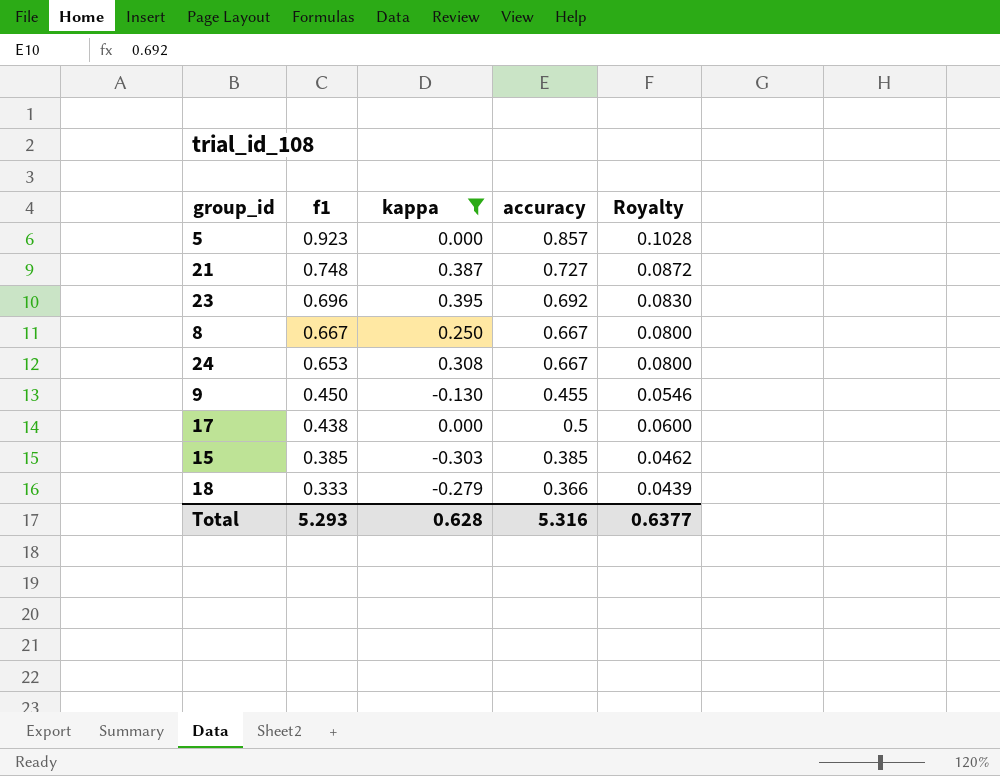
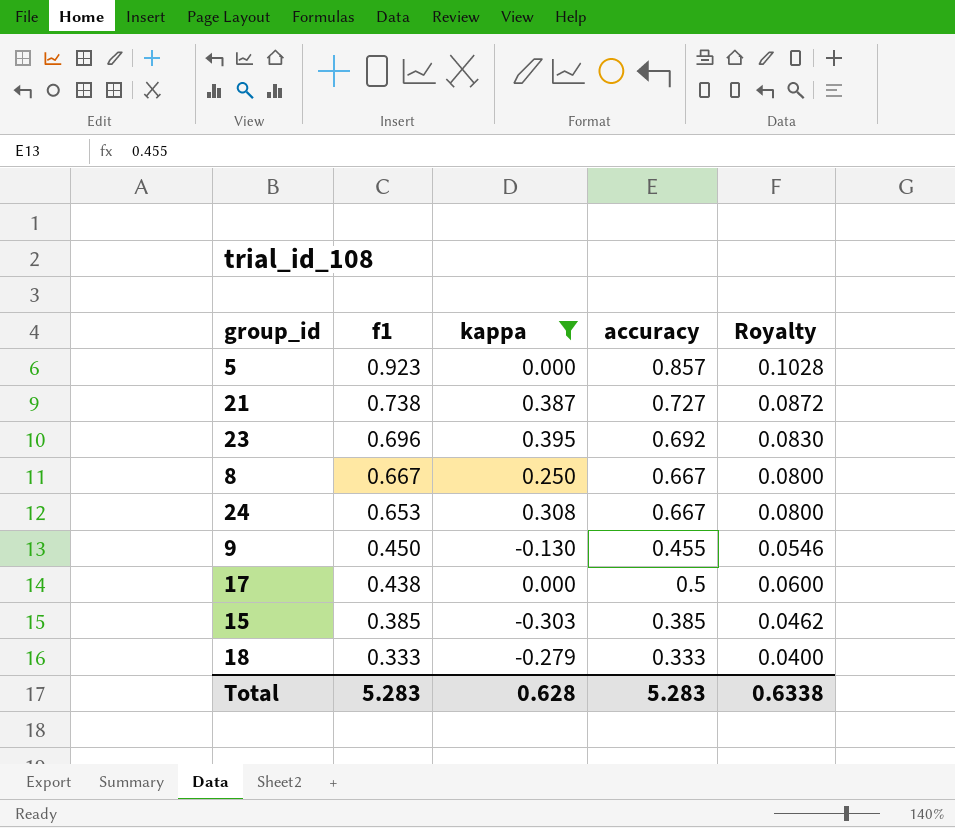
21 | f1: 0.748 -> 0.738
18 | accuracy: 0.366 -> 0.333
18 | Royalty: 0.0439 -> 0.0400
Total | f1: 5.293 -> 5.283
Total | accuracy: 5.316 -> 5.283
Total | Royalty: 0.6377 -> 0.6338

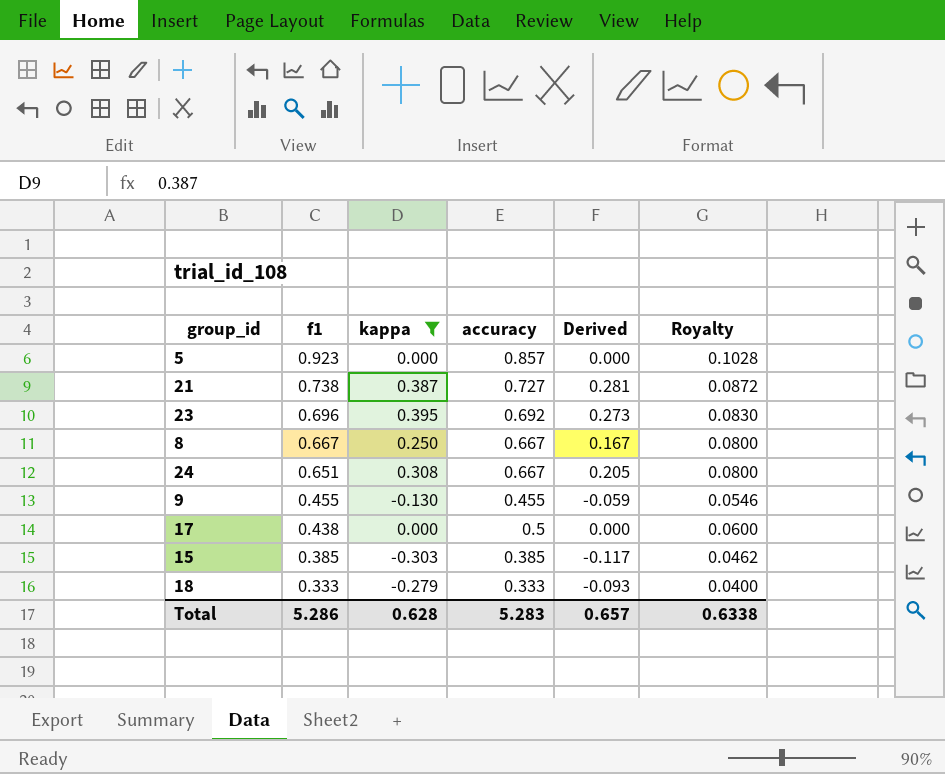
column Derived | formula: none -> [kappa] * [accuracy]
24 | f1: 0.653 -> 0.651
9 | f1: 0.450 -> 0.455
Total | f1: 5.283 -> 5.286

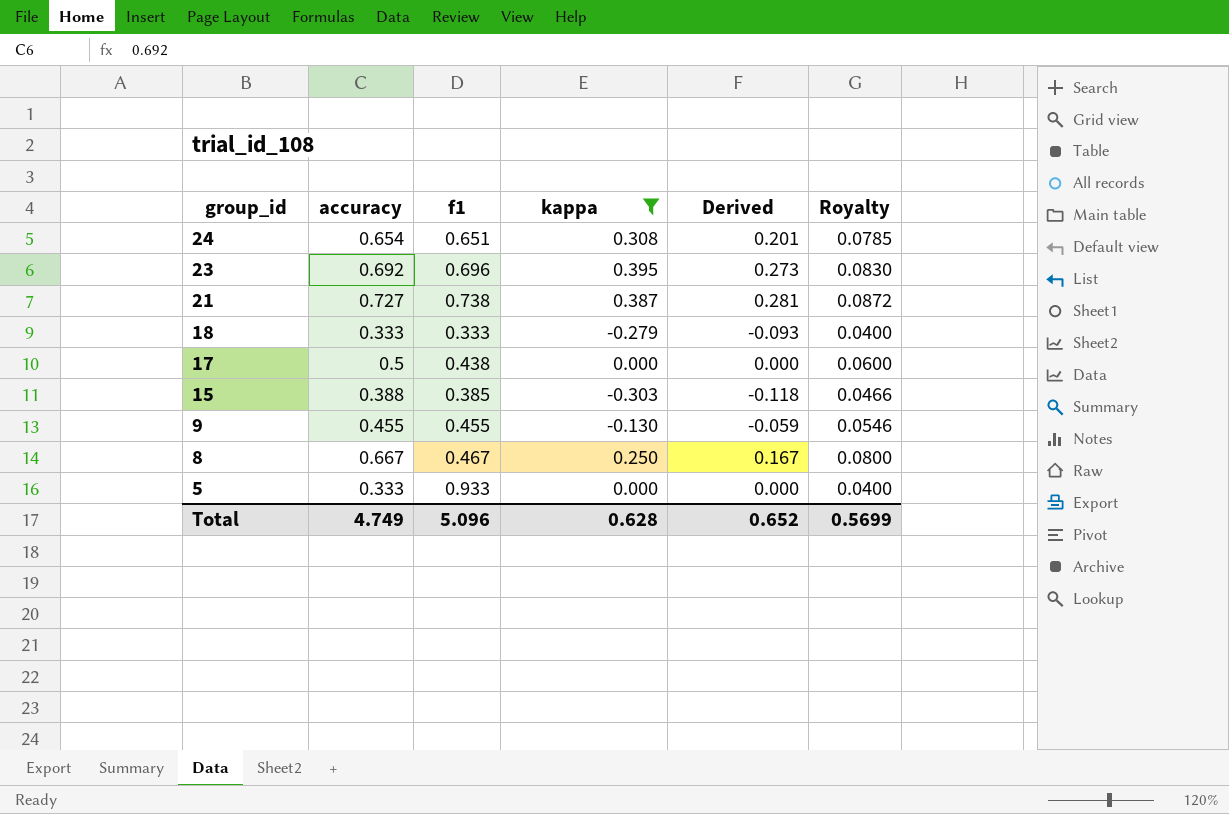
row order: f1 descending -> group_id descending
column accuracy | position: 4 -> 2
24 | accuracy: 0.667 -> 0.654
24 | Derived: 0.205 -> 0.201
24 | Royalty: 0.0800 -> 0.0785
15 | accuracy: 0.385 -> 0.388
15 | Derived: -0.117 -> -0.118
15 | Royalty: 0.0462 -> 0.0466
8 | f1: 0.667 -> 0.467
5 | accuracy: 0.857 -> 0.333
5 | f1: 0.923 -> 0.933
5 | Royalty: 0.1028 -> 0.0400
Total | accuracy: 5.283 -> 4.749
Total | f1: 5.286 -> 5.096
Total | Derived: 0.657 -> 0.652
Total | Royalty: 0.6338 -> 0.5699

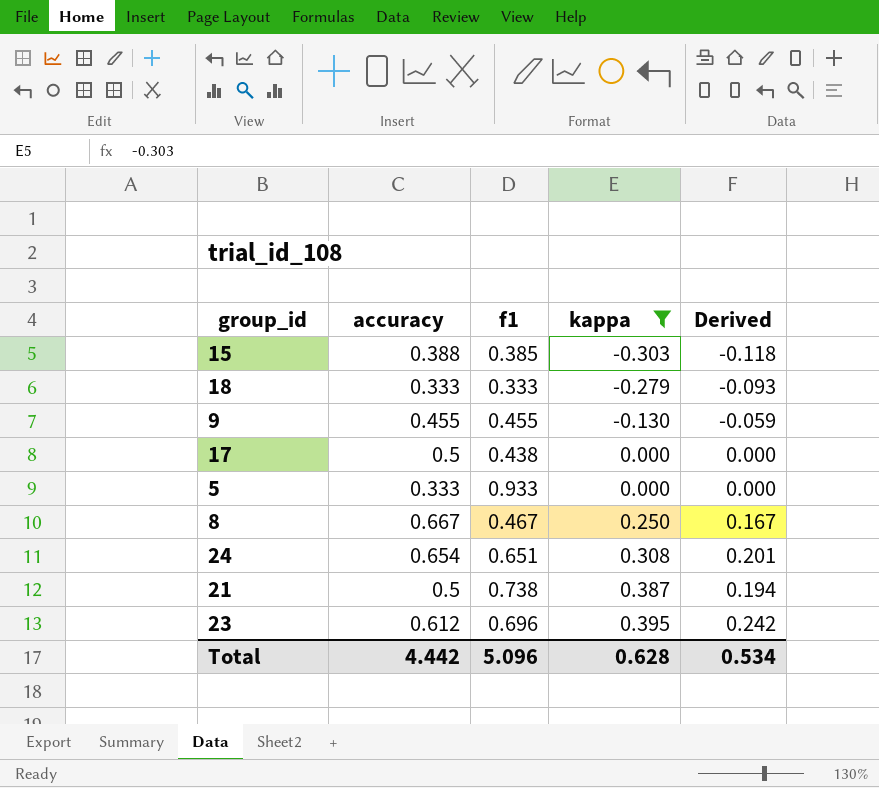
row order: group_id descending -> kappa ascending
column Royalty | formula: [accuracy] * 0.12 -> none
21 | accuracy: 0.727 -> 0.5
21 | Derived: 0.281 -> 0.194
23 | accuracy: 0.692 -> 0.612
23 | Derived: 0.273 -> 0.242
Total | accuracy: 4.749 -> 4.442
Total | Derived: 0.652 -> 0.534

